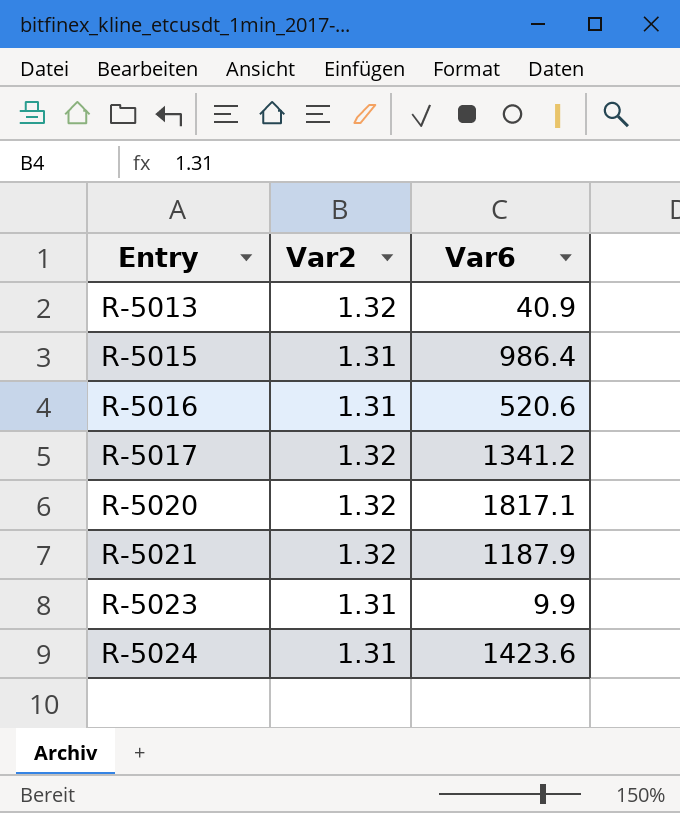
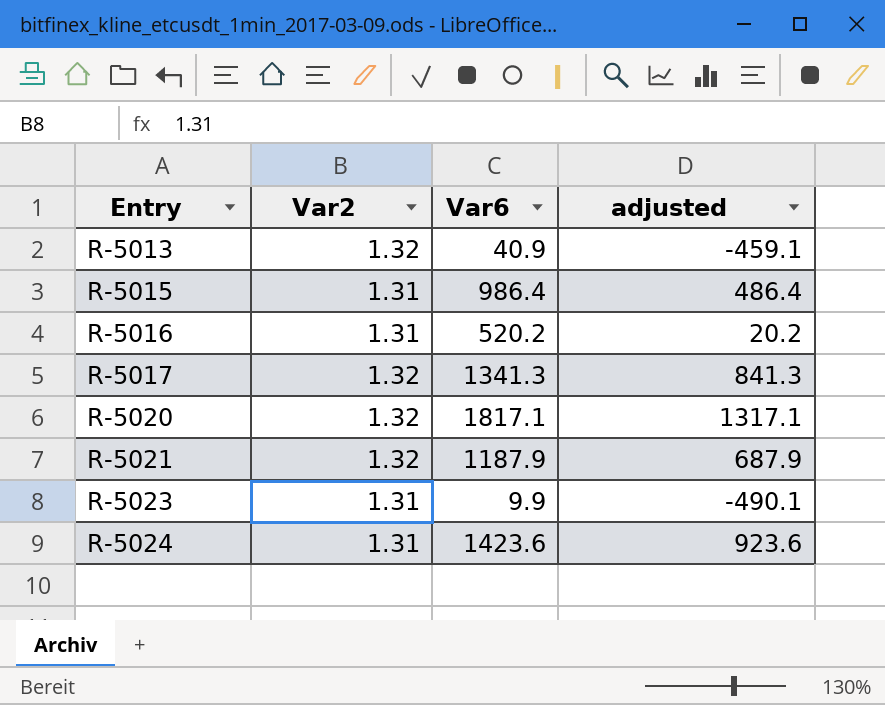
column adjusted | formula: none -> [Var6] - 500
R-5016 | Var6: 520.6 -> 520.2
R-5017 | Var6: 1341.2 -> 1341.3

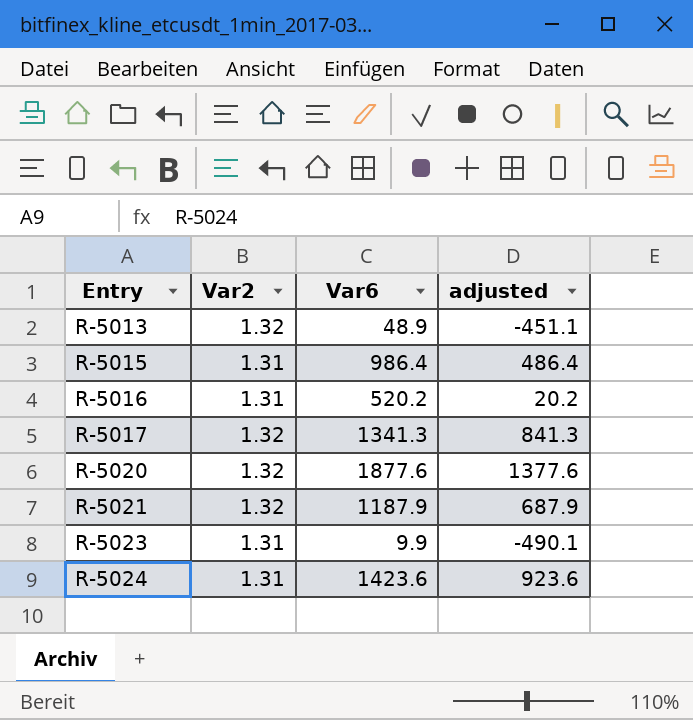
R-5013 | Var6: 40.9 -> 48.9
R-5013 | adjusted: -459.1 -> -451.1
R-5020 | Var6: 1817.1 -> 1877.6
R-5020 | adjusted: 1317.1 -> 1377.6

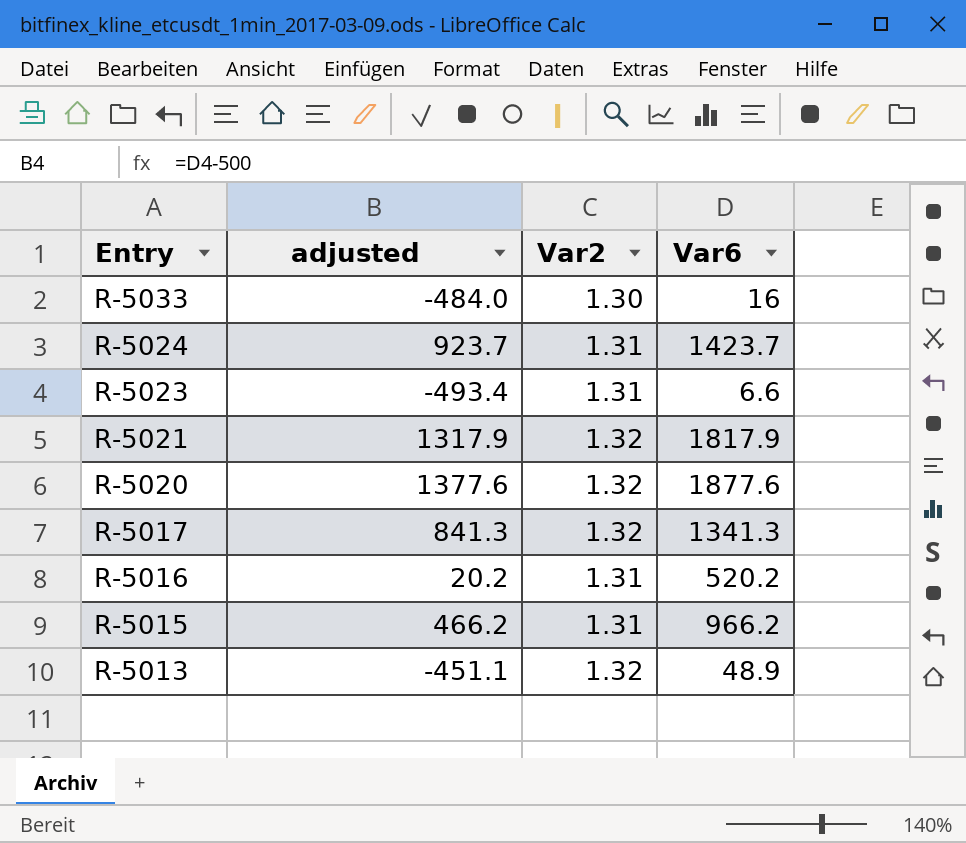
row order: Entry ascending -> Entry descending
column adjusted | position: 4 -> 2
row R-5033: none -> -484.0 | 1.30 | 16
R-5024 | adjusted: 923.6 -> 923.7
R-5024 | Var6: 1423.6 -> 1423.7
R-5023 | adjusted: -490.1 -> -493.4
R-5023 | Var6: 9.9 -> 6.6
R-5021 | adjusted: 687.9 -> 1317.9
R-5021 | Var6: 1187.9 -> 1817.9
R-5015 | adjusted: 486.4 -> 466.2
R-5015 | Var6: 986.4 -> 966.2

